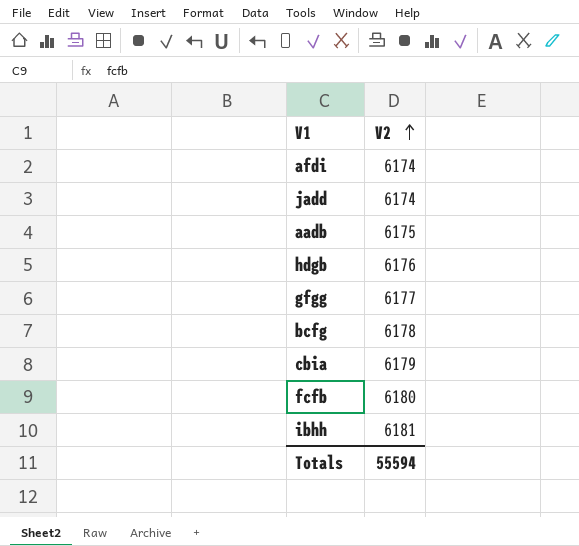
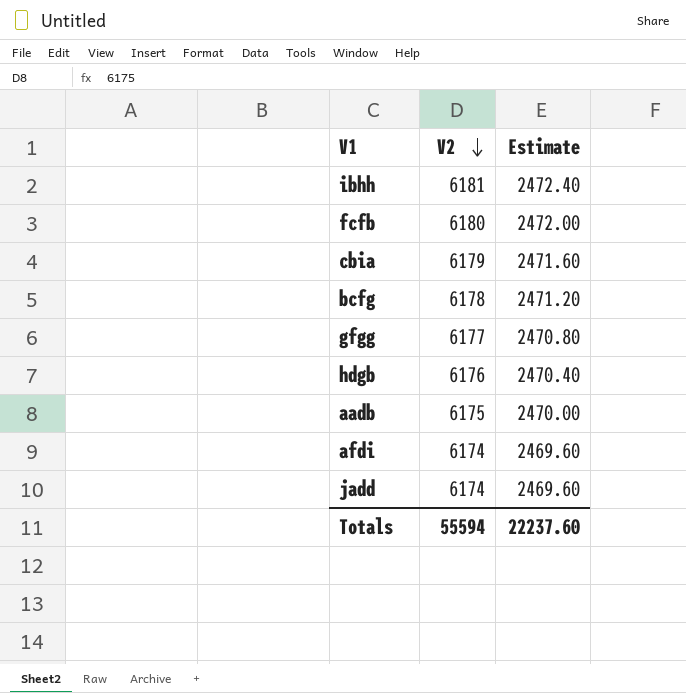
row order: V2 ascending -> V2 descending
column Estimate | formula: none -> [V2] * 0.4

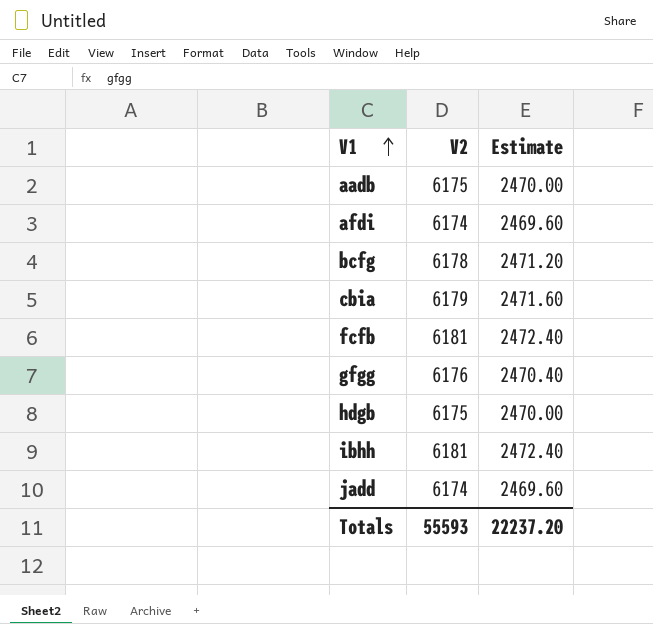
row order: V2 descending -> V1 ascending
fcfb | V2: 6180 -> 6181
fcfb | Estimate: 2472.00 -> 2472.40
gfgg | V2: 6177 -> 6176
gfgg | Estimate: 2470.80 -> 2470.40
hdgb | V2: 6176 -> 6175
hdgb | Estimate: 2470.40 -> 2470.00
Totals | V2: 55594 -> 55593
Totals | Estimate: 22237.60 -> 22237.20

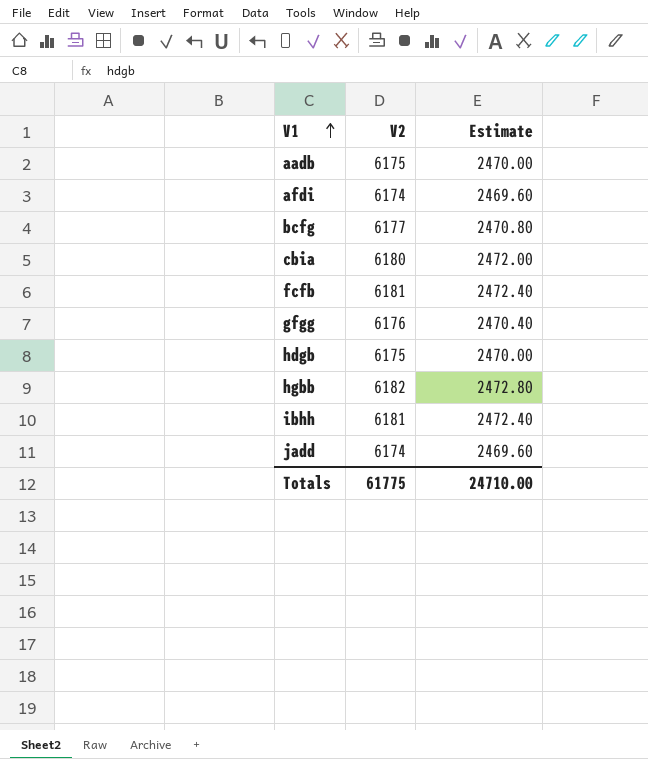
bcfg | V2: 6178 -> 6177
bcfg | Estimate: 2471.20 -> 2470.80
cbia | V2: 6179 -> 6180
cbia | Estimate: 2471.60 -> 2472.00
row hgbb: none -> 6182 | 2472.80
Totals | V2: 55593 -> 61775
Totals | Estimate: 22237.20 -> 24710.00

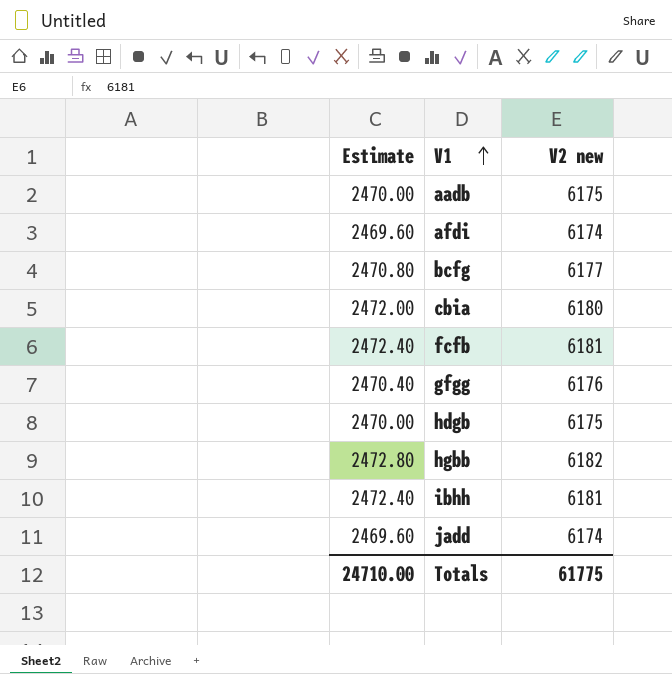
column Estimate | position: 3 -> 1
column name: V2 -> V2 new

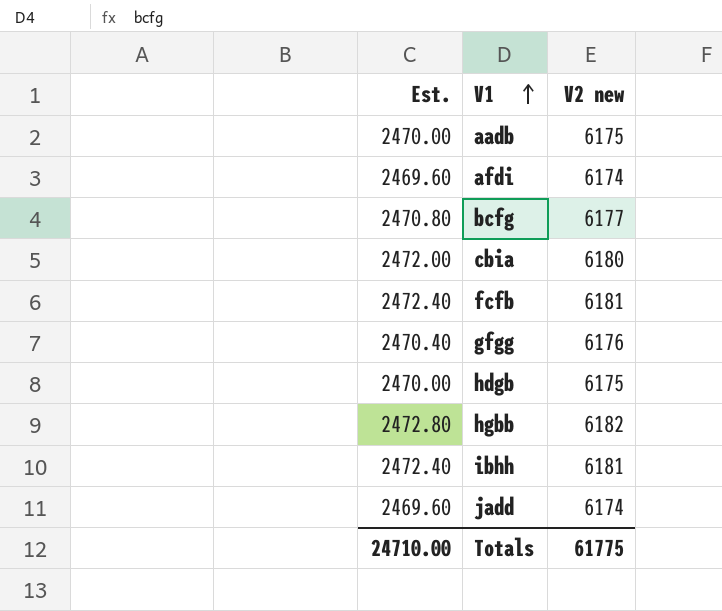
column name: Estimate -> Est.

